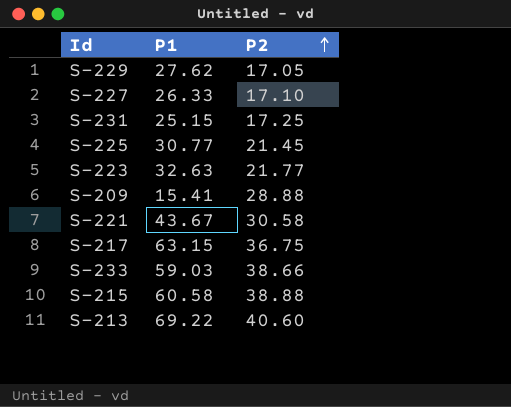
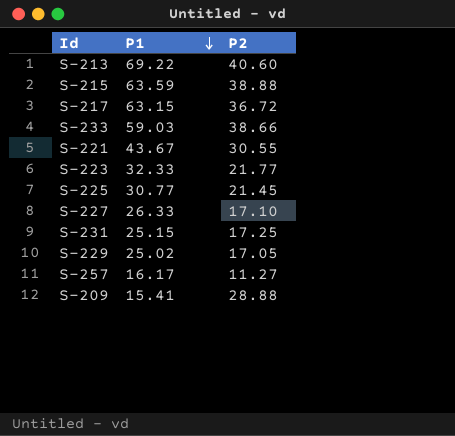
row order: P2 ascending -> P1 descending
S-215 | P1: 60.58 -> 63.59
S-217 | P2: 36.75 -> 36.72
S-221 | P2: 30.58 -> 30.55
S-223 | P1: 32.63 -> 32.33
S-229 | P1: 27.62 -> 25.02
row S-257: none -> 16.17 | 11.27

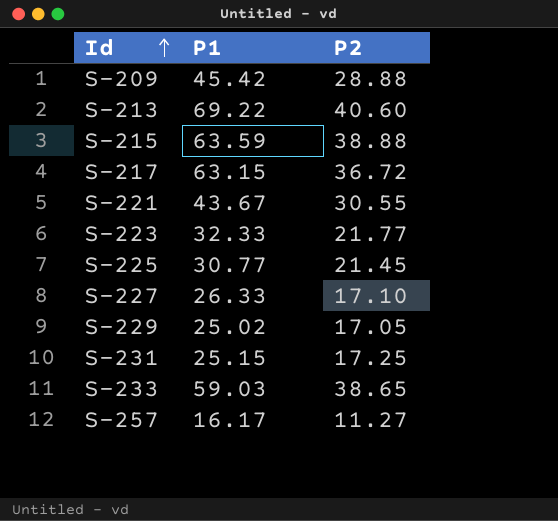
row order: P1 descending -> Id ascending
S-209 | P1: 15.41 -> 45.42
S-233 | P2: 38.66 -> 38.65

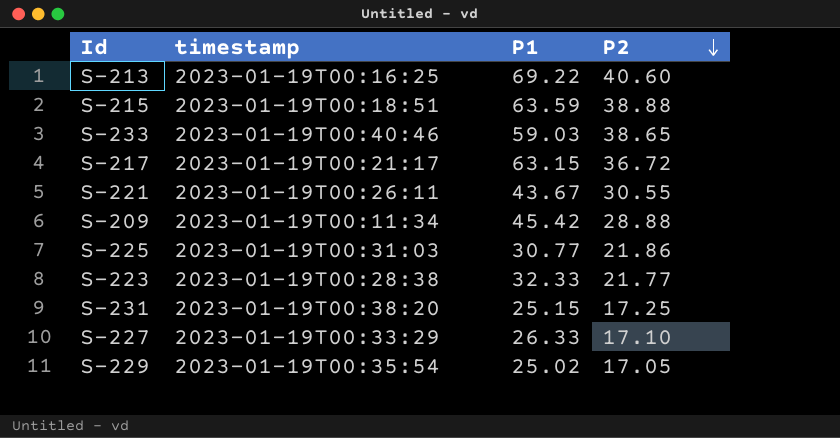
row order: Id ascending -> P2 descending
column timestamp | position: none -> 2
row S-257: 16.17 | 11.27 -> none
S-225 | P2: 21.45 -> 21.86

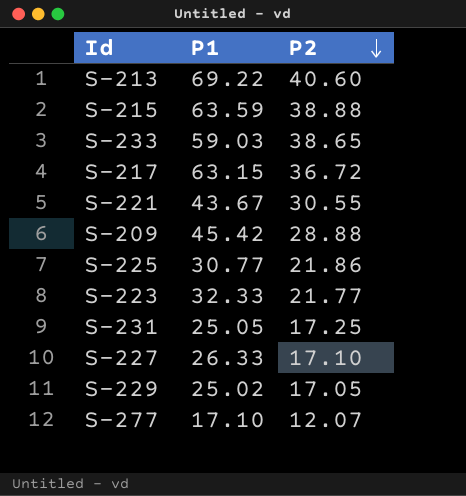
column timestamp | position: 2 -> none
S-231 | P1: 25.15 -> 25.05
row S-277: none -> 17.10 | 12.07

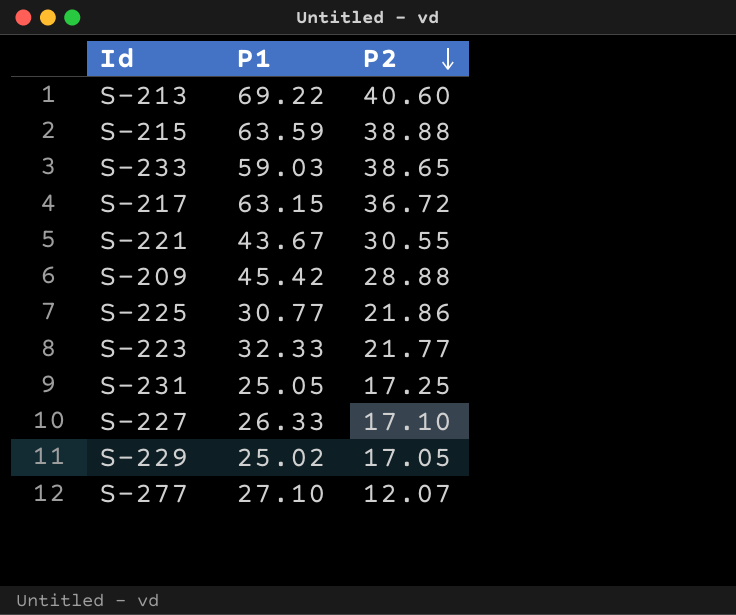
S-277 | P1: 17.10 -> 27.10

